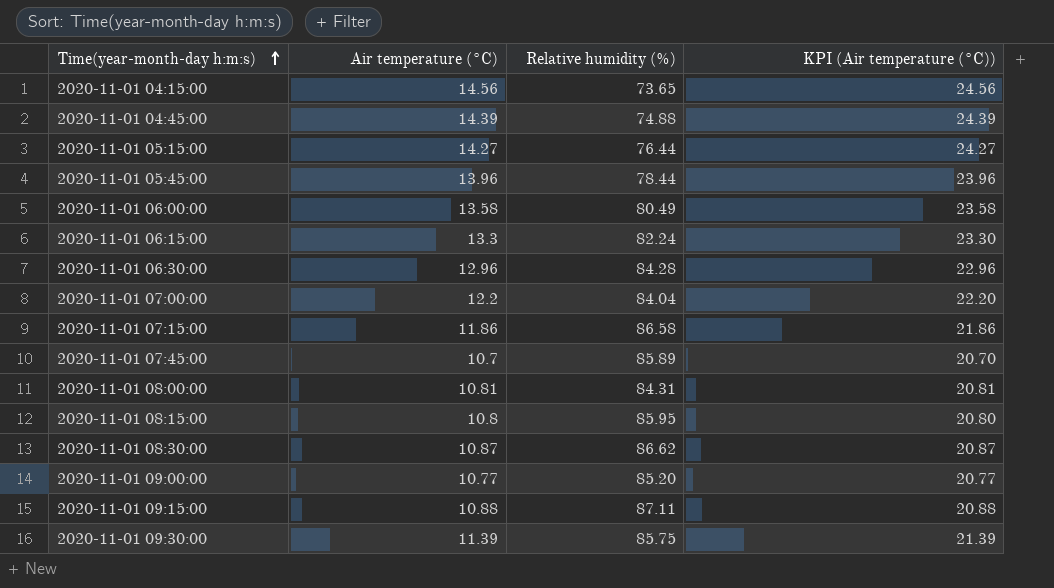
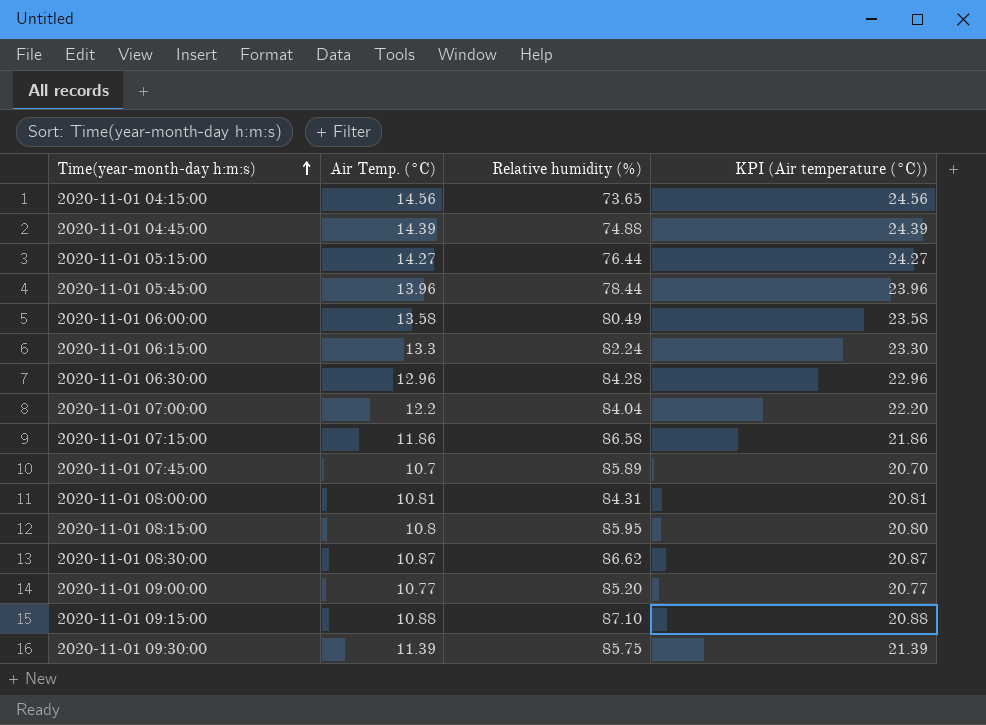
column name: Air temperature (°C) -> Air Temp. (°C)
2020-11-01 09:15:00 | Relative humidity (%): 87.11 -> 87.10

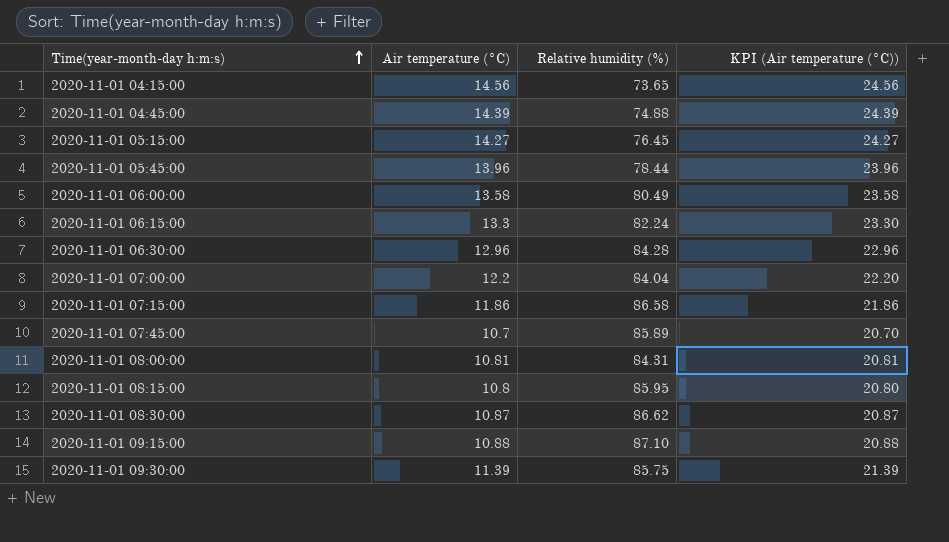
column name: Air Temp. (°C) -> Air temperature (°C)
row 2020-11-01 09:00:00: 10.77 | 85.20 | 20.77 -> none
2020-11-01 05:15:00 | Relative humidity (%): 76.44 -> 76.45

